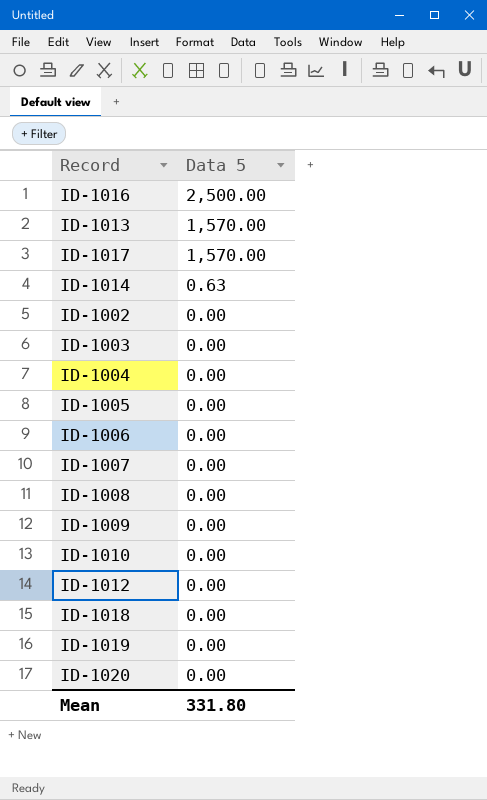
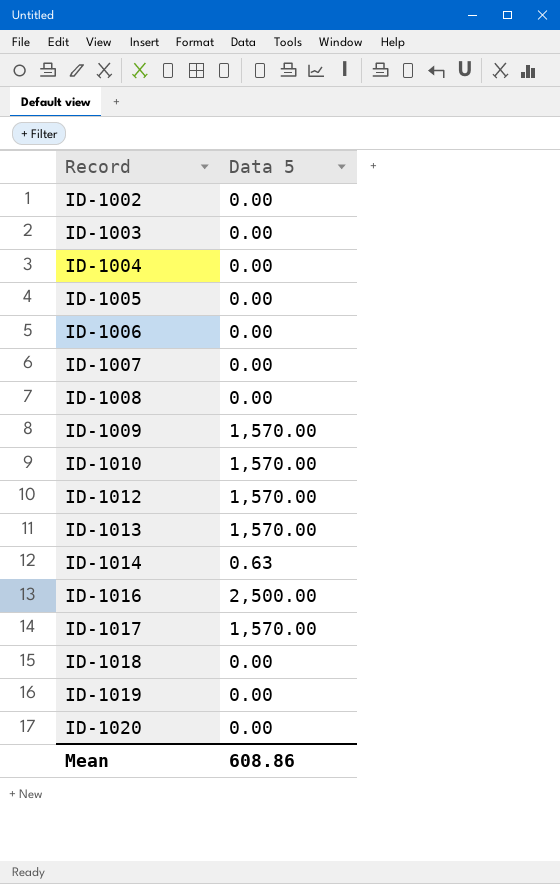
row order: Data 5 descending -> Record ascending
ID-1009 | Data 5: 0.00 -> 1,570.00
ID-1010 | Data 5: 0.00 -> 1,570.00
ID-1012 | Data 5: 0.00 -> 1,570.00
Mean | Data 5: 331.80 -> 608.86

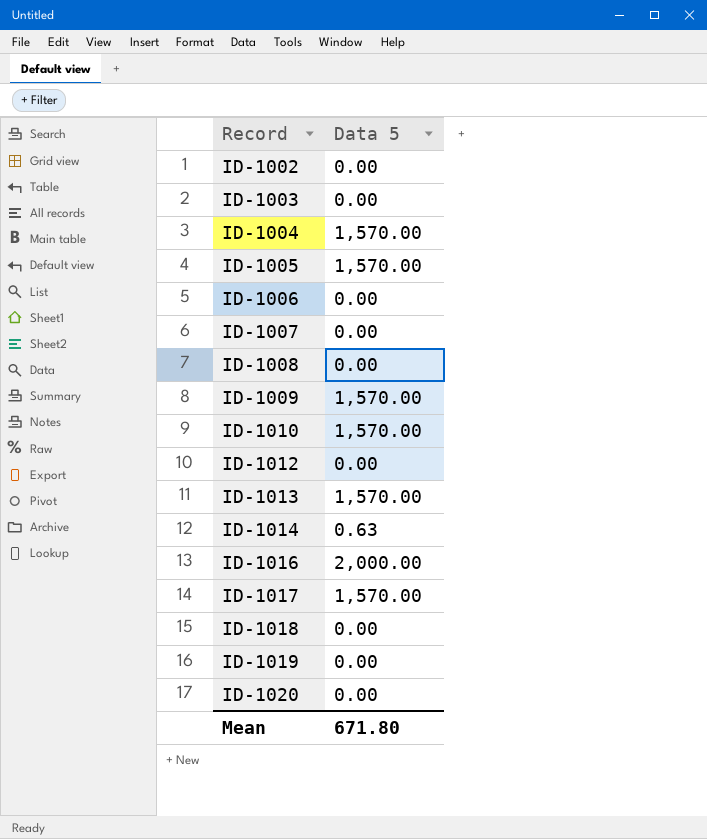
ID-1004 | Data 5: 0.00 -> 1,570.00
ID-1005 | Data 5: 0.00 -> 1,570.00
ID-1012 | Data 5: 1,570.00 -> 0.00
ID-1016 | Data 5: 2,500.00 -> 2,000.00
Mean | Data 5: 608.86 -> 671.80

